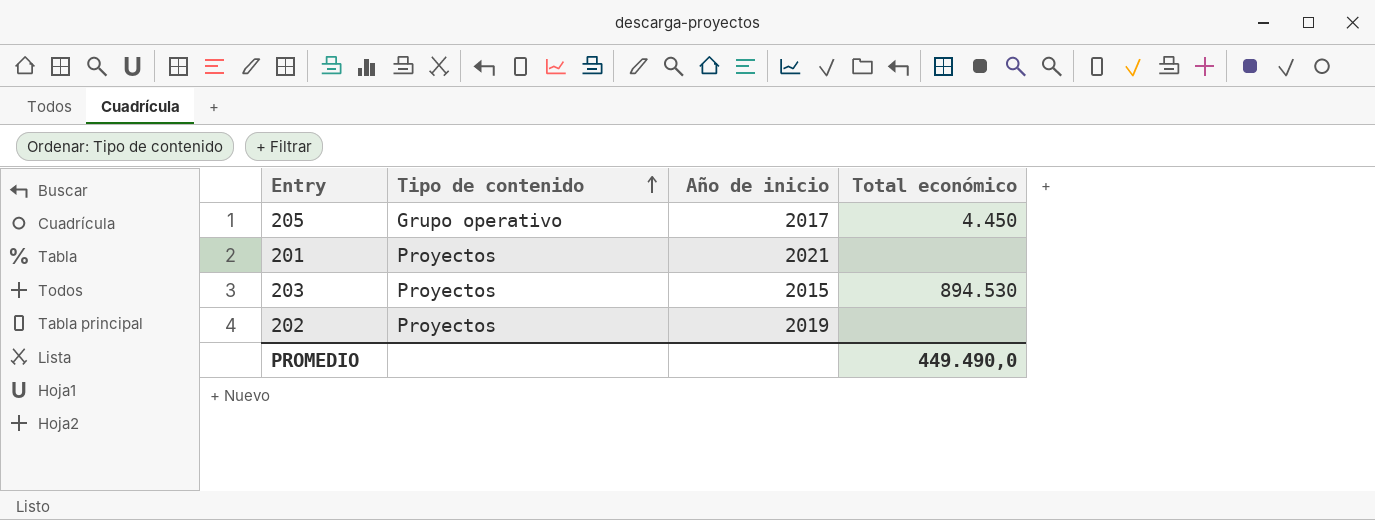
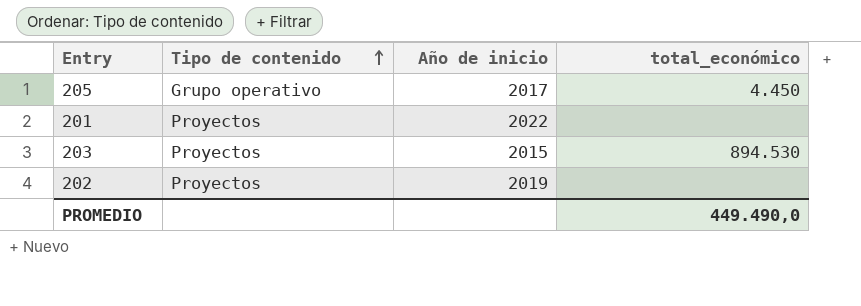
column name: Total económico -> total_económico
201 | Año de inicio: 2021 -> 2022

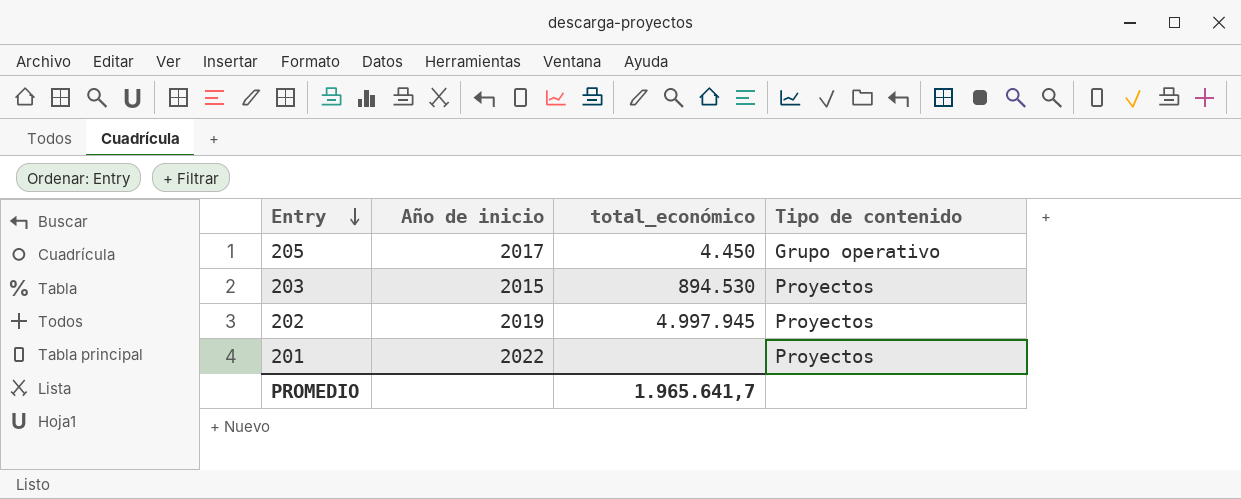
row order: Tipo de contenido ascending -> Entry descending
column Tipo de contenido | position: 2 -> 4
202 | total_económico: none -> 4.997.945
PROMEDIO | total_económico: 449.490,0 -> 1.965.641,7

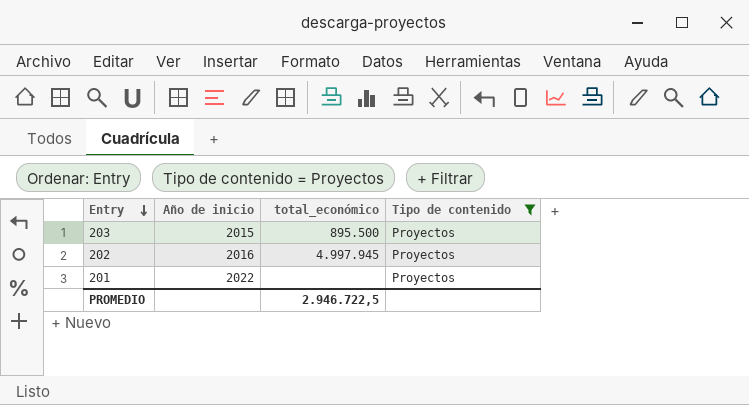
filter: none -> Tipo de contenido = Proyectos
203 | total_económico: 894.530 -> 895.500
202 | Año de inicio: 2019 -> 2016
PROMEDIO | total_económico: 1.965.641,7 -> 2.946.722,5

